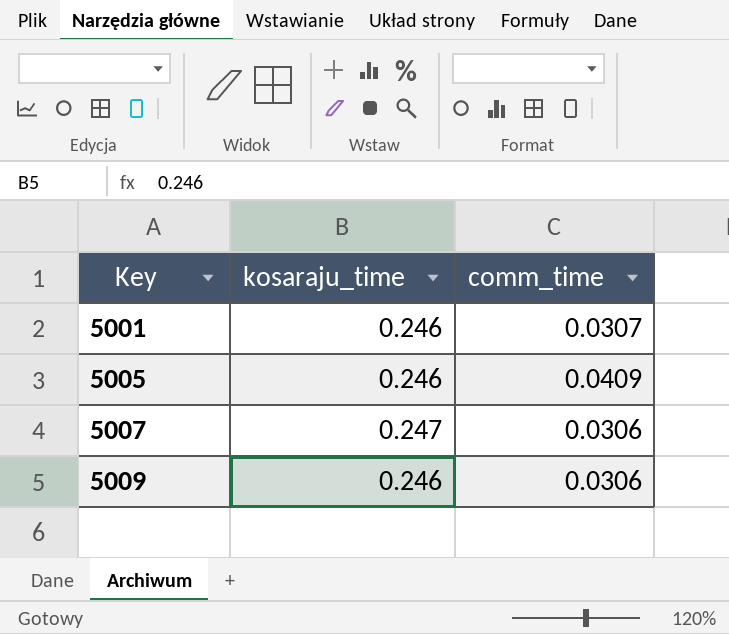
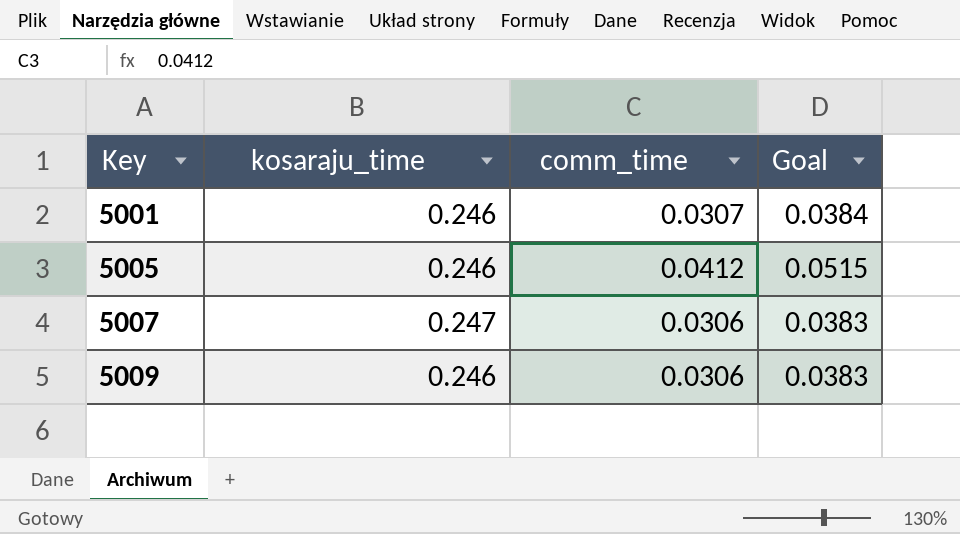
column Goal | formula: none -> [comm_time] * 1.25
5005 | comm_time: 0.0409 -> 0.0412

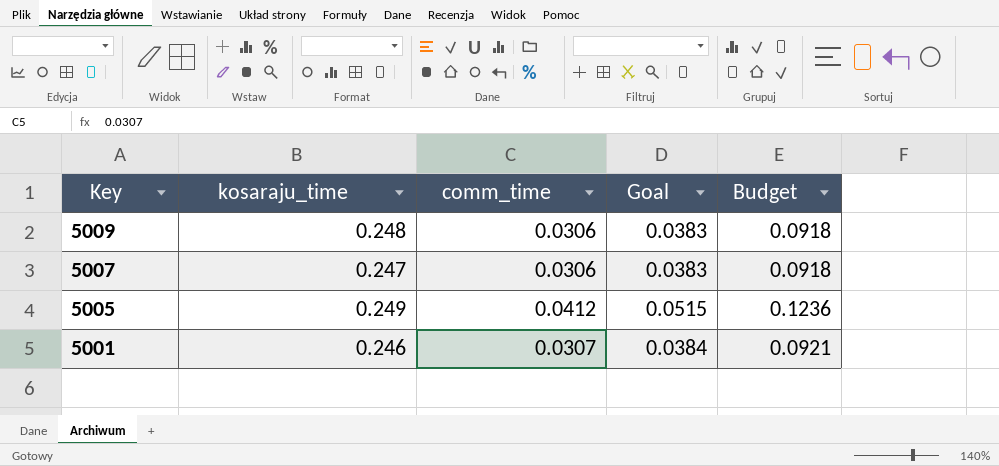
row order: Key ascending -> Key descending
column Budget | formula: none -> [comm_time] * 3
5009 | kosaraju_time: 0.246 -> 0.248
5005 | kosaraju_time: 0.246 -> 0.249

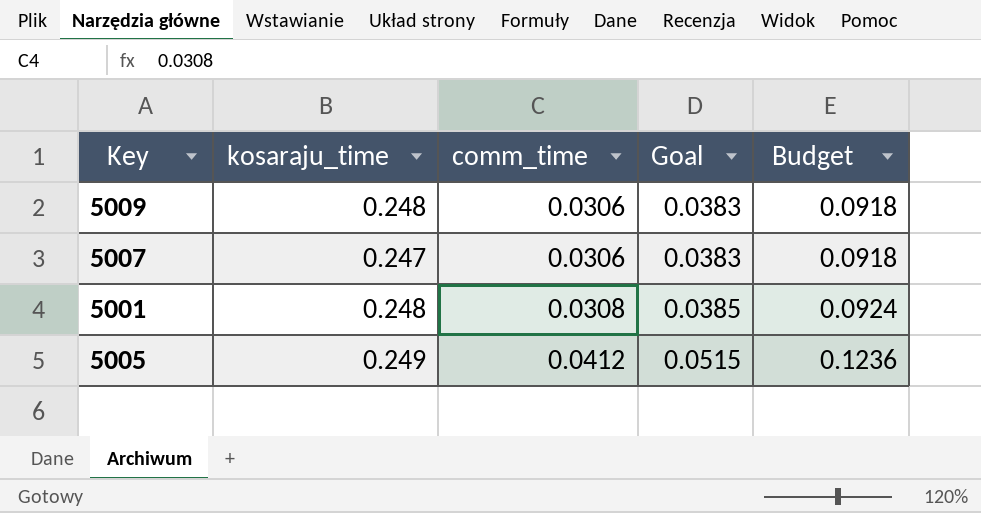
row order: Key descending -> comm_time ascending
5001 | kosaraju_time: 0.246 -> 0.248
5001 | comm_time: 0.0307 -> 0.0308
5001 | Goal: 0.0384 -> 0.0385
5001 | Budget: 0.0921 -> 0.0924

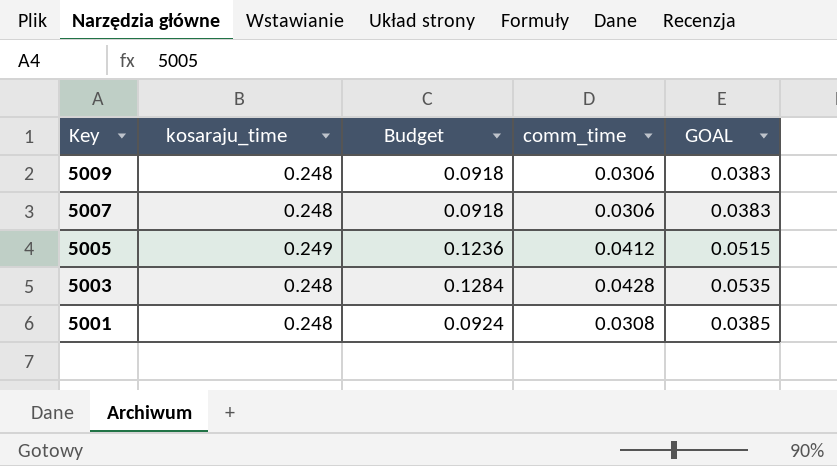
row order: comm_time ascending -> Key descending
column Budget | position: 5 -> 3
column name: Goal -> GOAL
5007 | kosaraju_time: 0.247 -> 0.248
row 5003: none -> 0.248 | 0.1284 | 0.0428 | 0.0535

